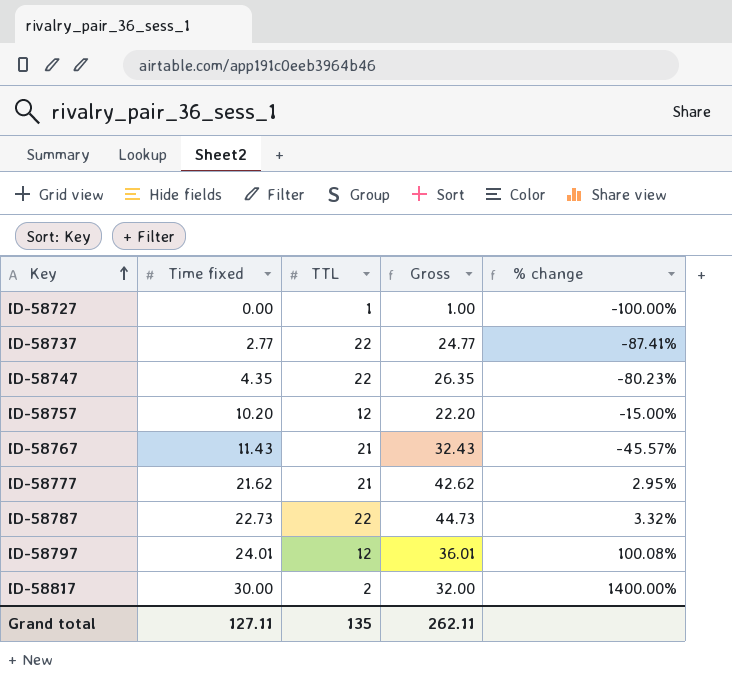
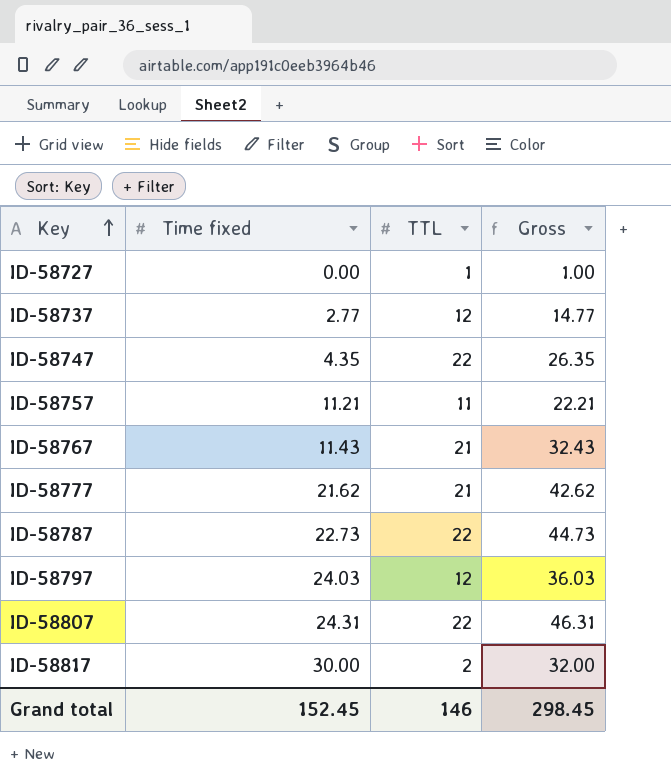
column % change | formula: ([Time fixed] - [TTL]) / [TTL] -> none
ID-58737 | TTL: 22 -> 12
ID-58737 | Gross: 24.77 -> 14.77
ID-58757 | Time fixed: 10.20 -> 11.21
ID-58757 | TTL: 12 -> 11
ID-58757 | Gross: 22.20 -> 22.21
ID-58797 | Time fixed: 24.01 -> 24.03
ID-58797 | Gross: 36.01 -> 36.03
row ID-58807: none -> 24.31 | 22 | 46.31
Grand total | Time fixed: 127.11 -> 152.45
Grand total | TTL: 135 -> 146
Grand total | Gross: 262.11 -> 298.45

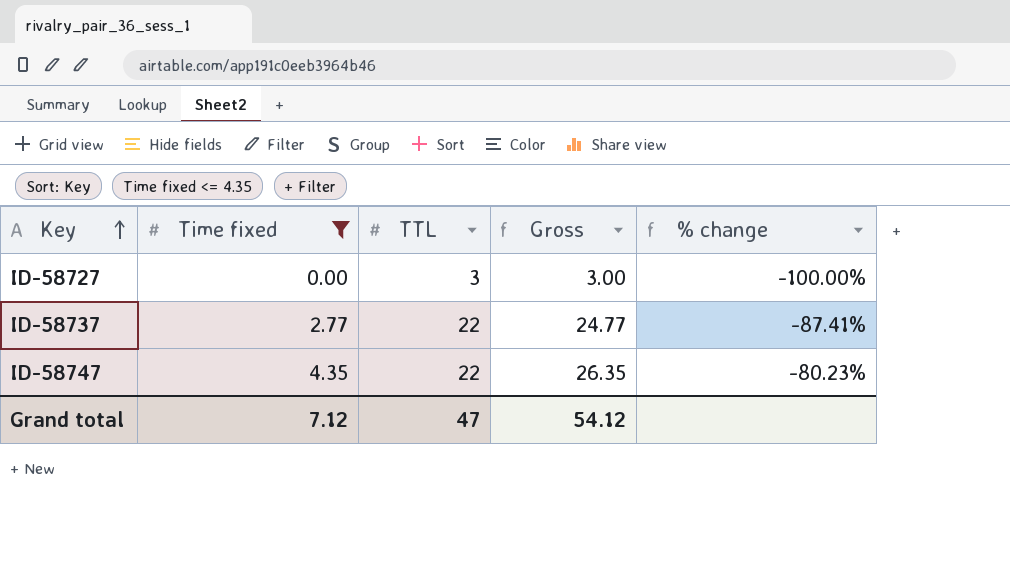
filter: none -> Time fixed <= 4.35
column % change | formula: none -> ([Time fixed] - [TTL]) / [TTL]
ID-58727 | TTL: 1 -> 3
ID-58727 | Gross: 1.00 -> 3.00
ID-58737 | TTL: 12 -> 22
ID-58737 | Gross: 14.77 -> 24.77
Grand total | Time fixed: 152.45 -> 7.12
Grand total | TTL: 146 -> 47
Grand total | Gross: 298.45 -> 54.12

